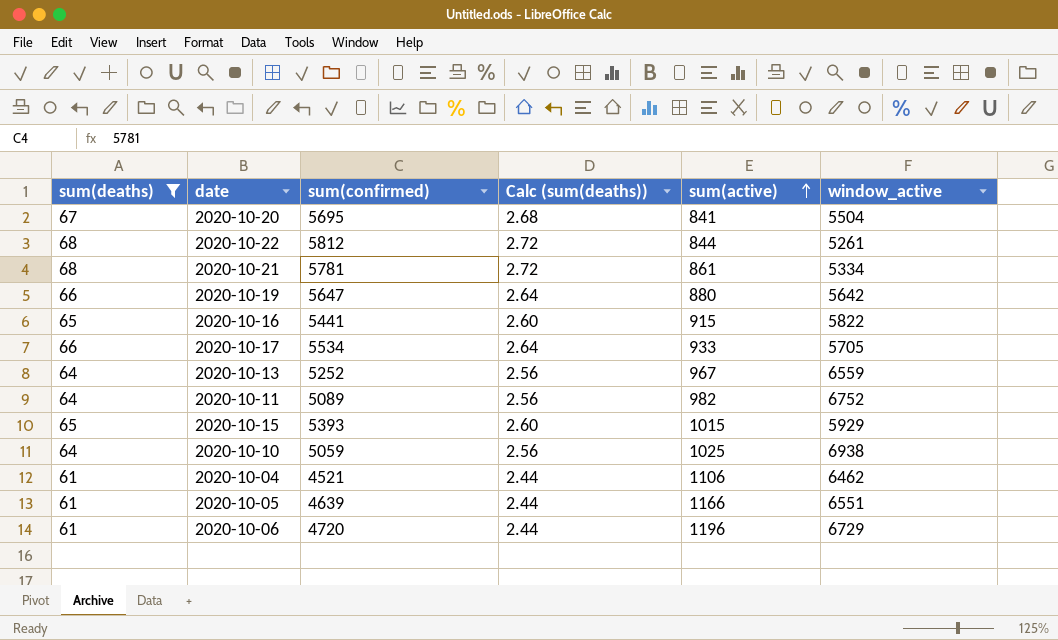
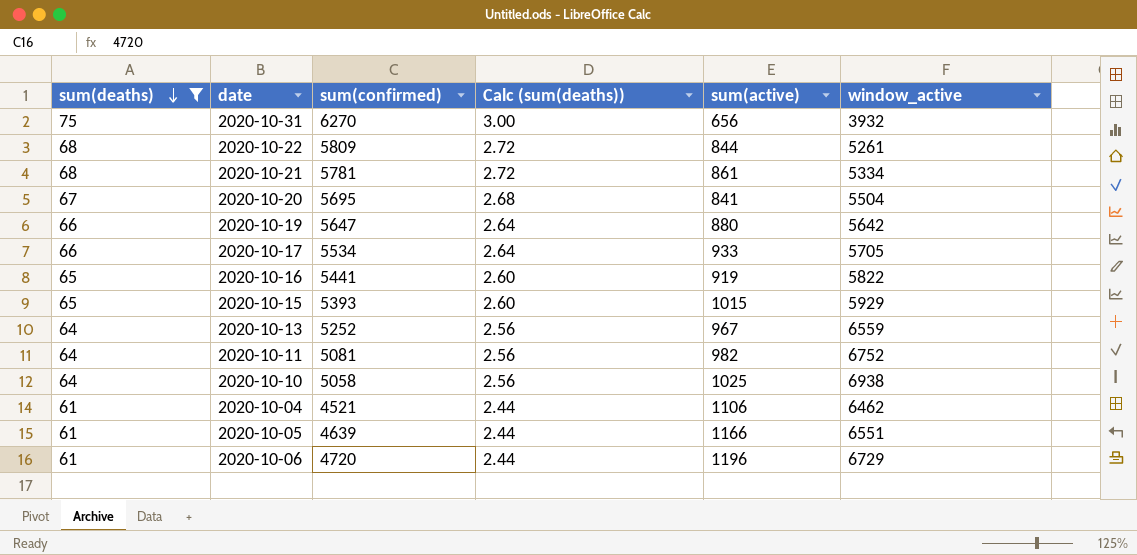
row order: sum(active) ascending -> sum(deaths) descending
row 2020-10-31: none -> 75 | 6270 | 3.00 | 656 | 3932
2020-10-22 | sum(confirmed): 5812 -> 5809
2020-10-16 | sum(active): 915 -> 919
2020-10-11 | sum(confirmed): 5089 -> 5081
2020-10-10 | sum(confirmed): 5059 -> 5058

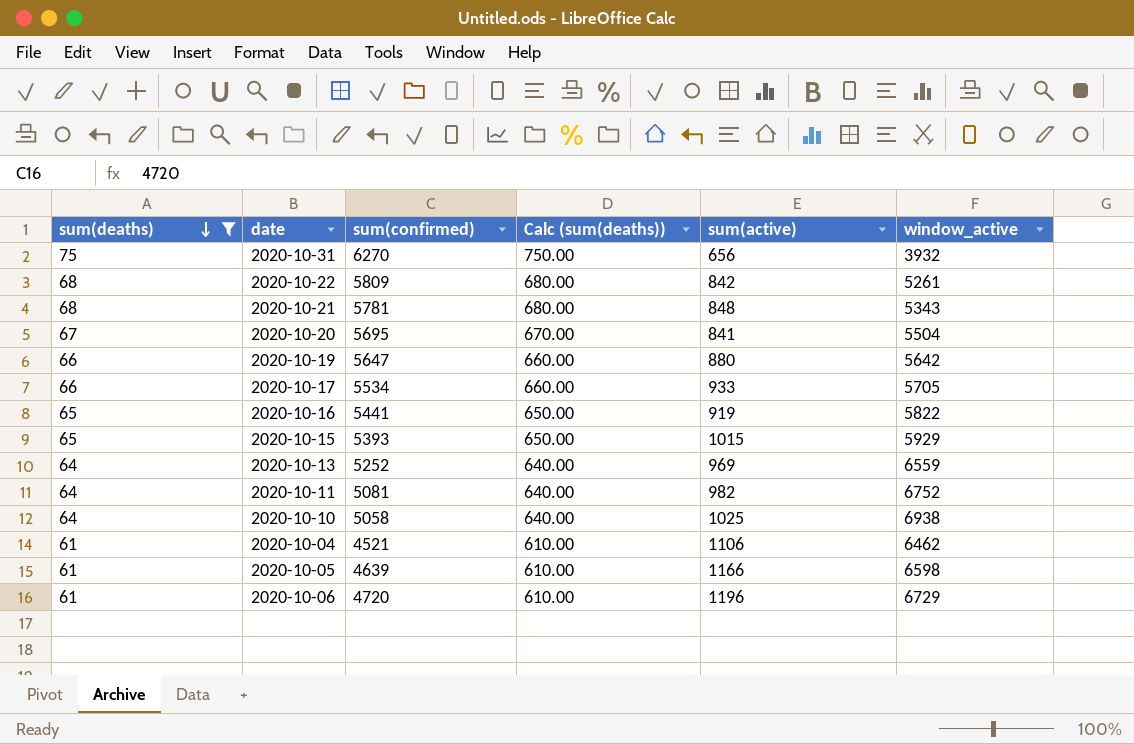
column Calc (sum(deaths)) | formula: [sum(deaths)] * 0.04 -> [sum(deaths)] * 10
2020-10-22 | sum(active): 844 -> 842
2020-10-21 | sum(active): 861 -> 848
2020-10-21 | window_active: 5334 -> 5343
2020-10-13 | sum(active): 967 -> 969
2020-10-05 | window_active: 6551 -> 6598

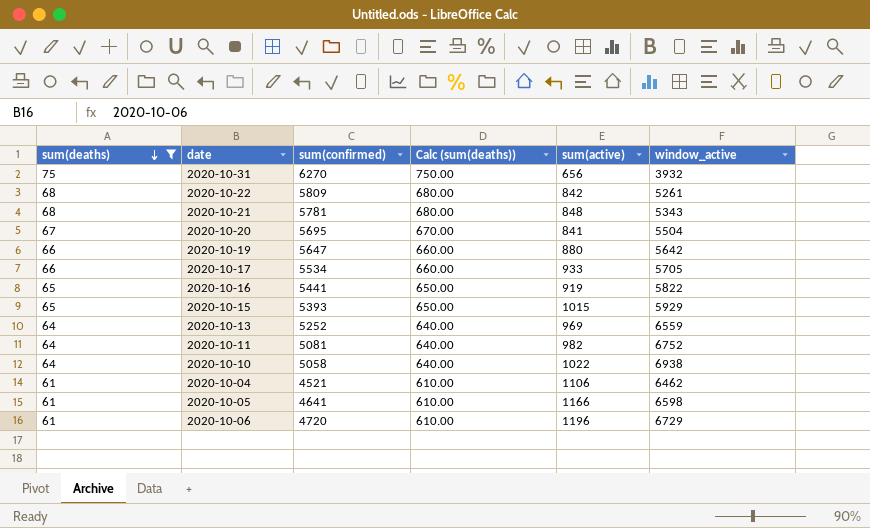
2020-10-10 | sum(active): 1025 -> 1022
2020-10-05 | sum(confirmed): 4639 -> 4641

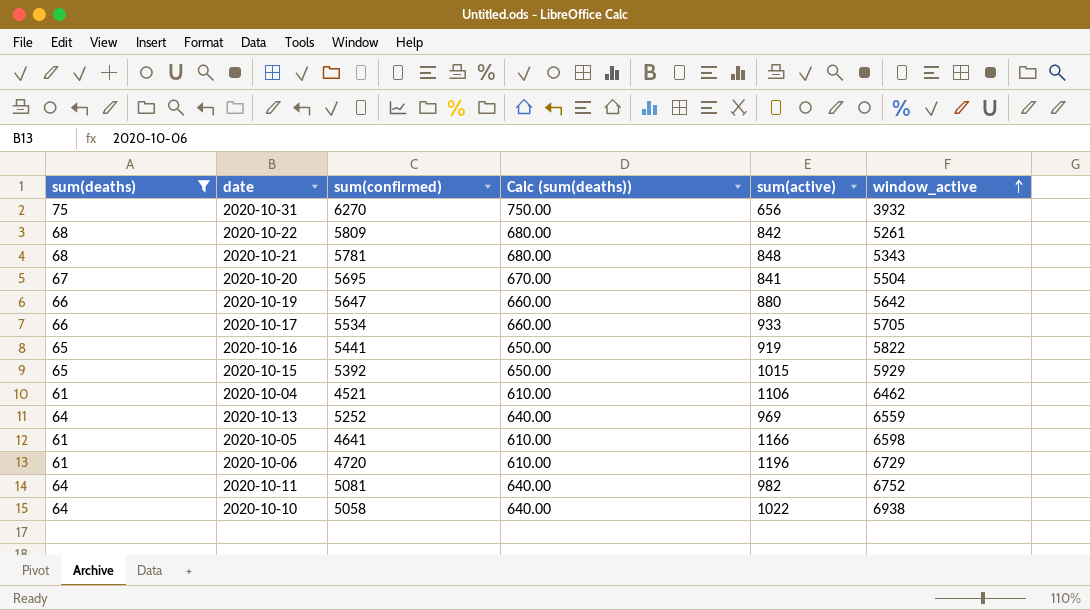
row order: sum(deaths) descending -> window_active ascending
2020-10-15 | sum(confirmed): 5393 -> 5392

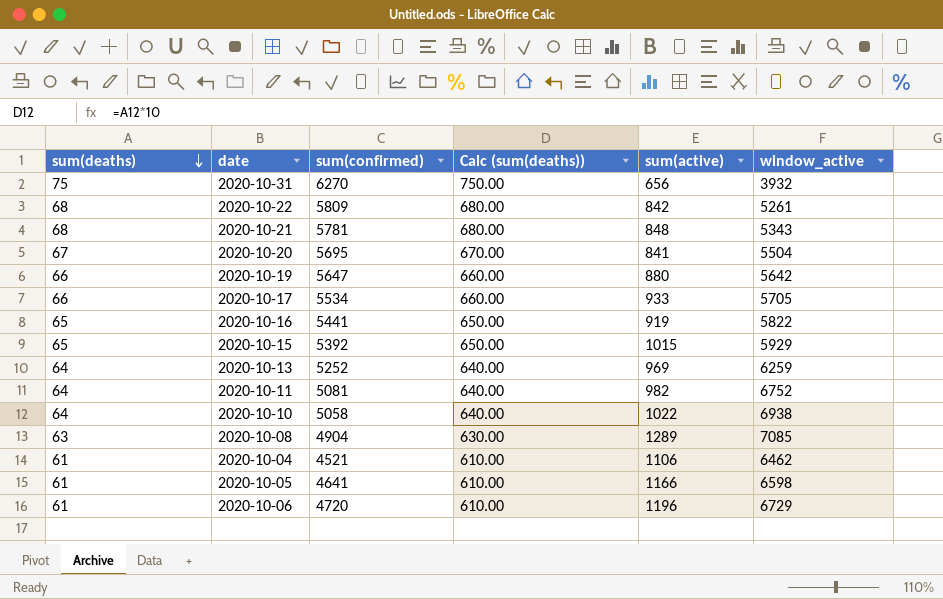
filter: sum(deaths) != 63 -> none
row order: window_active ascending -> sum(deaths) descending
2020-10-13 | window_active: 6559 -> 6259

